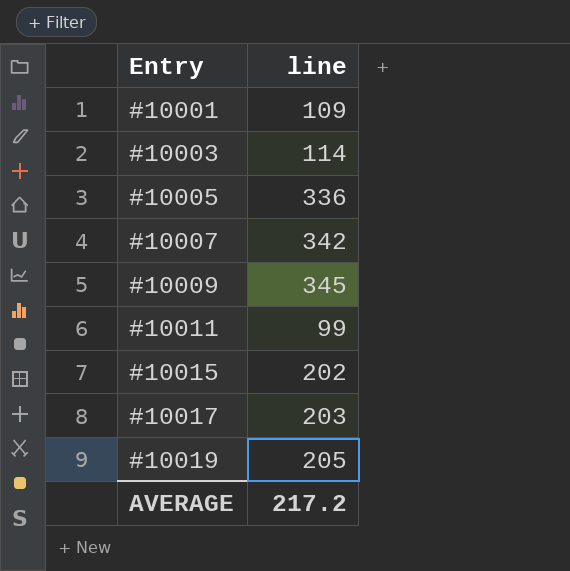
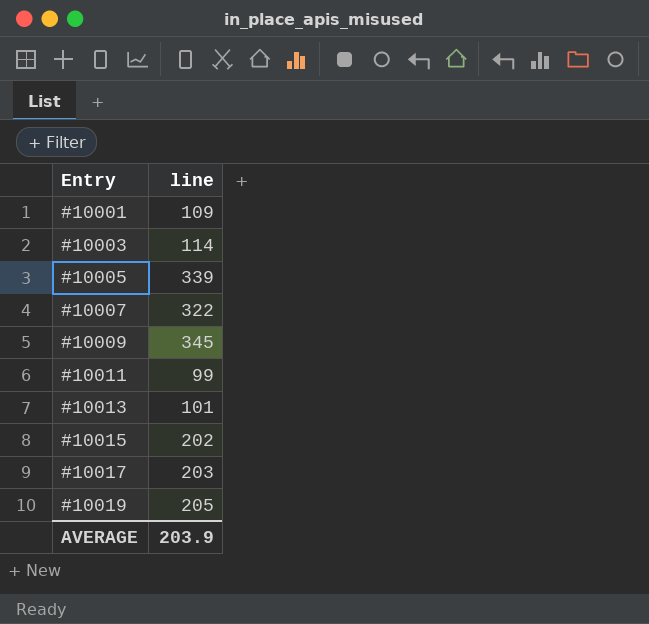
#10005 | line: 336 -> 339
#10007 | line: 342 -> 322
row #10013: none -> 101
AVERAGE | line: 217.2 -> 203.9

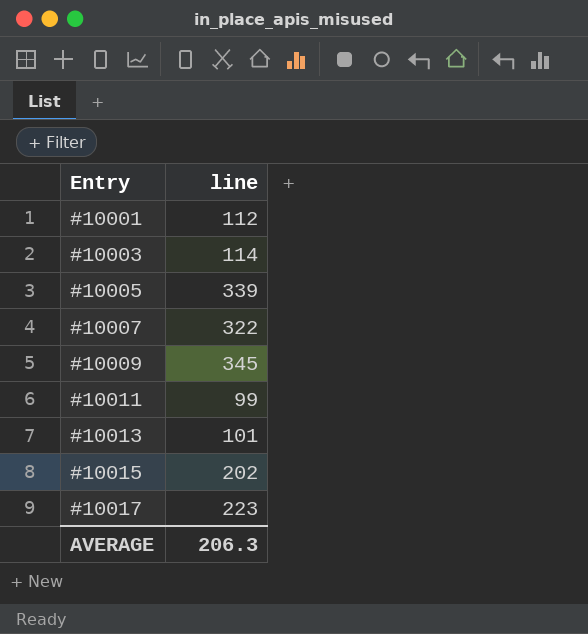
row #10019: 205 -> none
#10001 | line: 109 -> 112
#10017 | line: 203 -> 223
AVERAGE | line: 203.9 -> 206.3

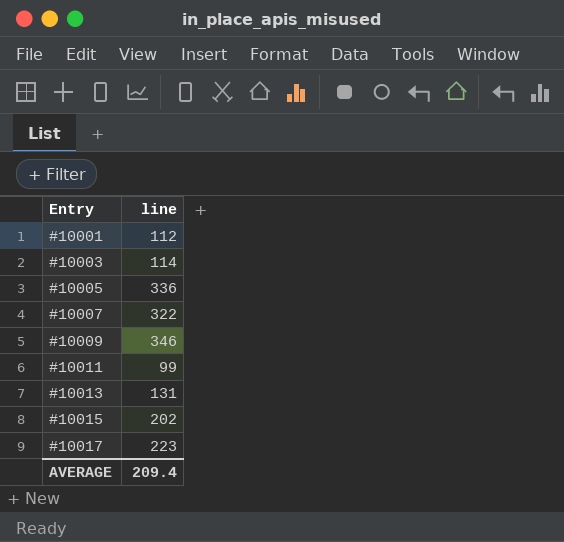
#10005 | line: 339 -> 336
#10009 | line: 345 -> 346
#10013 | line: 101 -> 131
AVERAGE | line: 206.3 -> 209.4

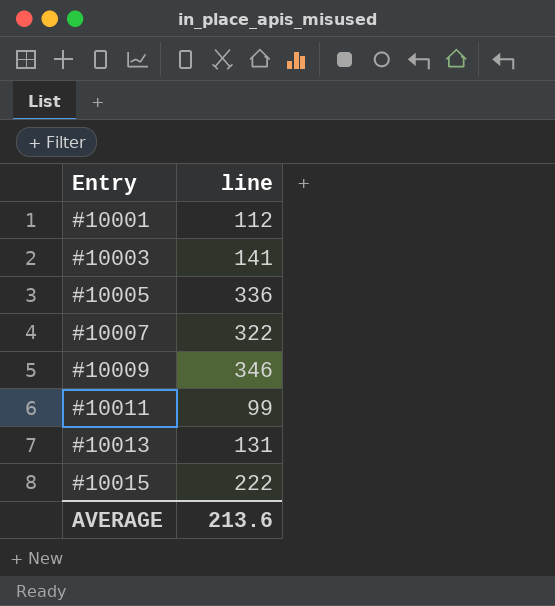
row #10017: 223 -> none
#10003 | line: 114 -> 141
#10015 | line: 202 -> 222
AVERAGE | line: 209.4 -> 213.6

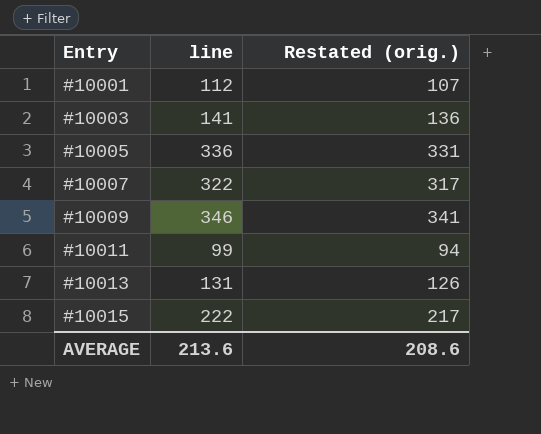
column Restated (orig.) | formula: none -> [line] - 5

